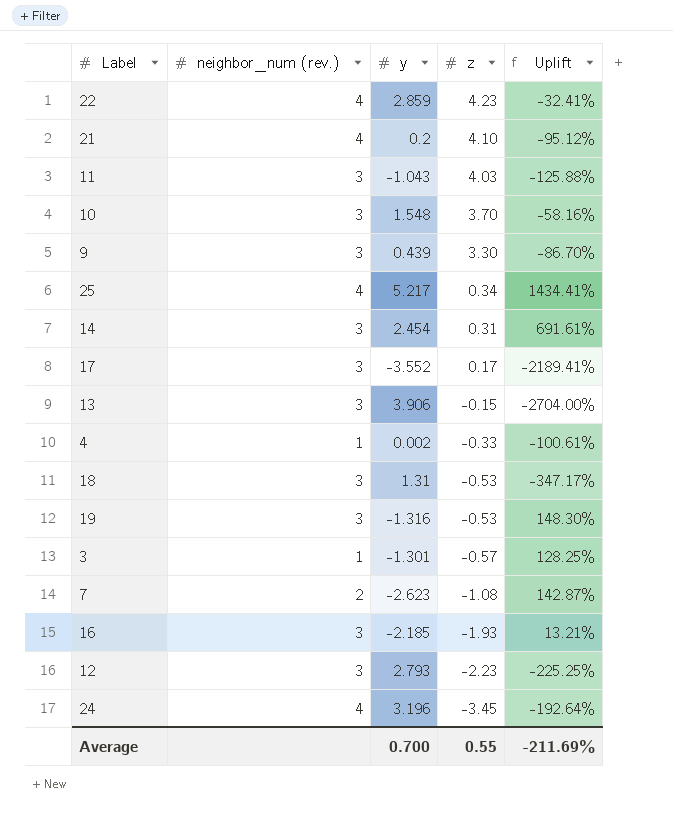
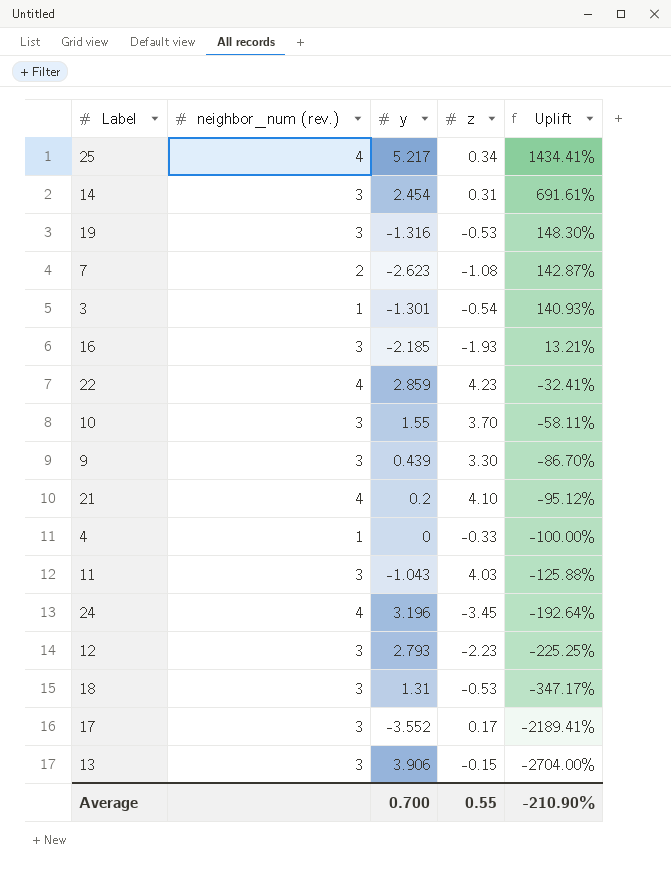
row order: z descending -> Uplift descending
3 | z: -0.57 -> -0.54
3 | Uplift: 128.25% -> 140.93%
10 | y: 1.548 -> 1.55
10 | Uplift: -58.16% -> -58.11%
4 | y: 0.002 -> 0
4 | Uplift: -100.61% -> -100.00%
Average | Uplift: -211.69% -> -210.90%

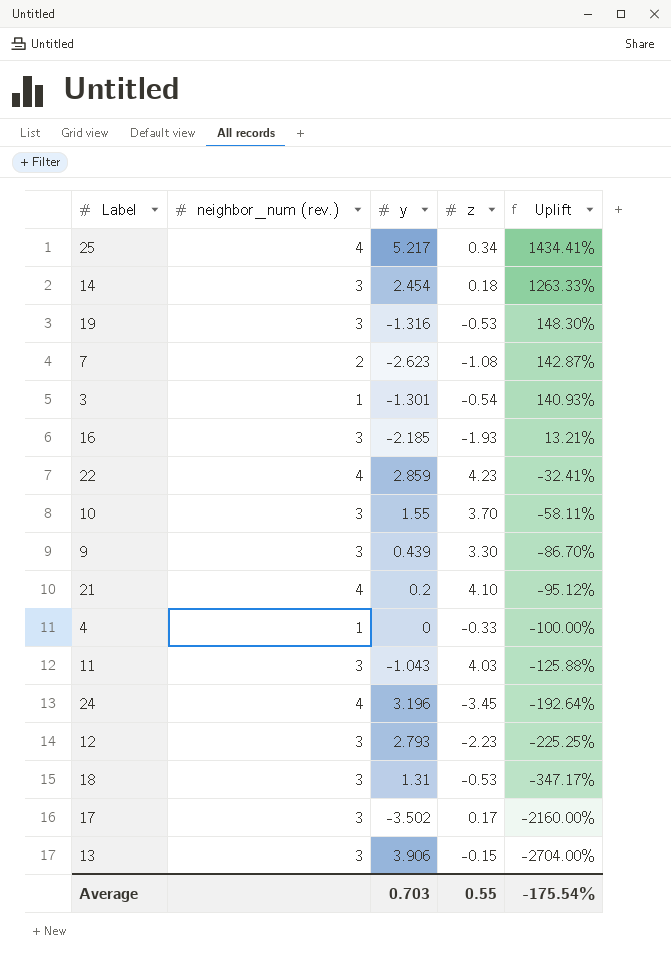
14 | z: 0.31 -> 0.18
14 | Uplift: 691.61% -> 1263.33%
17 | y: -3.552 -> -3.502
17 | Uplift: -2189.41% -> -2160.00%
Average | y: 0.700 -> 0.703
Average | Uplift: -210.90% -> -175.54%

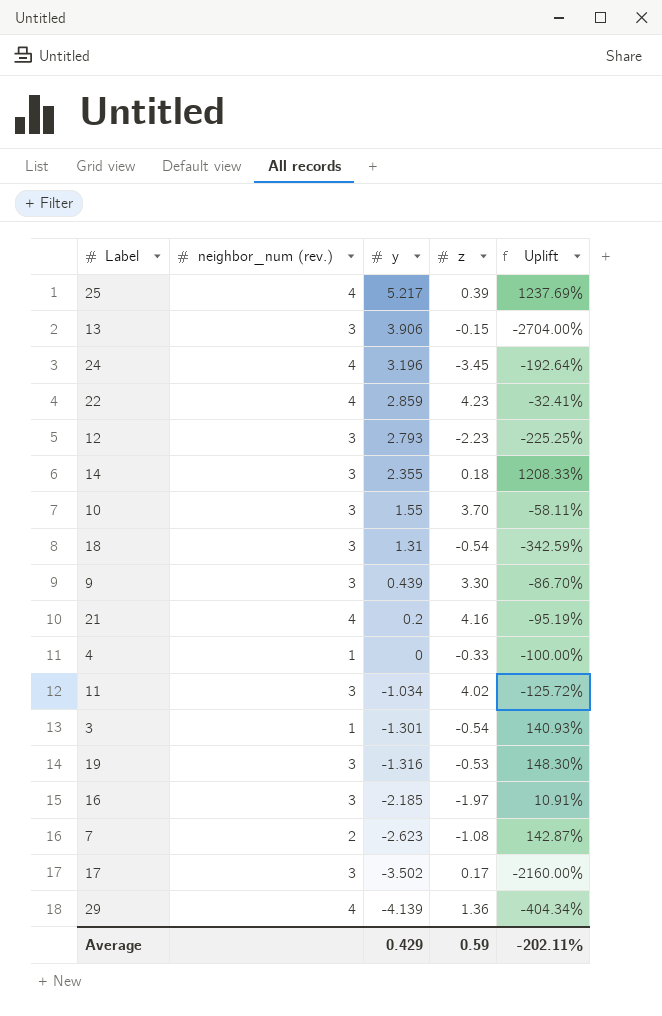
row order: Uplift descending -> y descending
25 | z: 0.34 -> 0.39
25 | Uplift: 1434.41% -> 1237.69%
14 | y: 2.454 -> 2.355
14 | Uplift: 1263.33% -> 1208.33%
18 | z: -0.53 -> -0.54
18 | Uplift: -347.17% -> -342.59%
21 | z: 4.10 -> 4.16
21 | Uplift: -95.12% -> -95.19%
11 | y: -1.043 -> -1.034
11 | z: 4.03 -> 4.02
11 | Uplift: -125.88% -> -125.72%
16 | z: -1.93 -> -1.97
16 | Uplift: 13.21% -> 10.91%
row 29: none -> 4 | -4.139 | 1.36 | -404.34%
Average | y: 0.703 -> 0.429
Average | z: 0.55 -> 0.59
Average | Uplift: -175.54% -> -202.11%

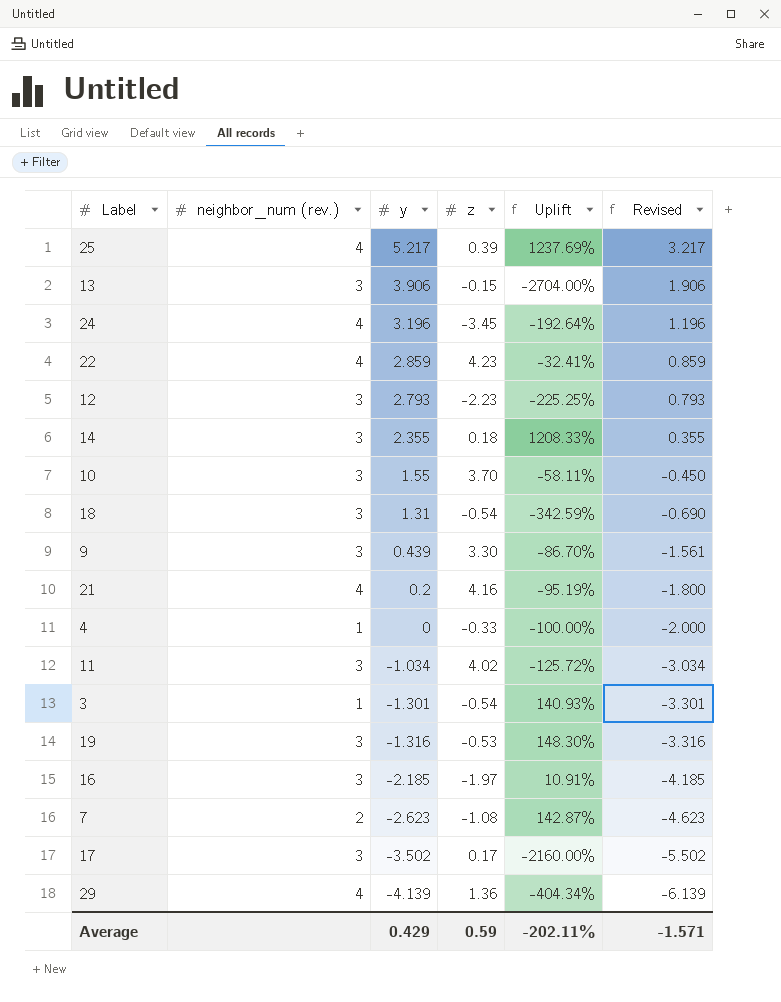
column Revised | formula: none -> [y] - 2

